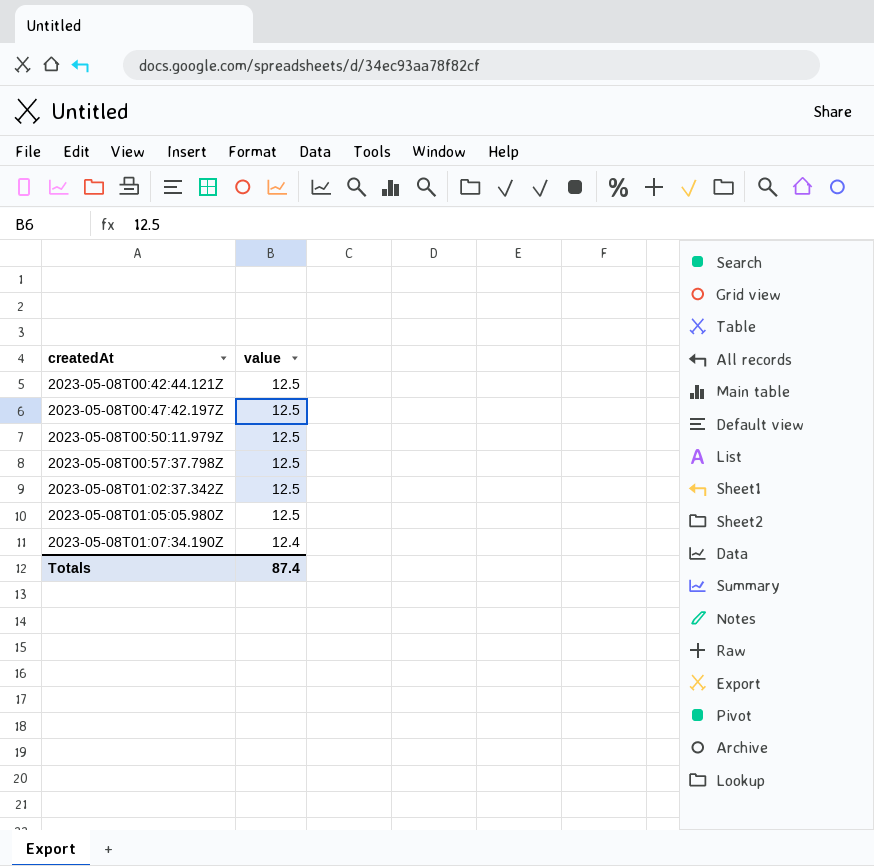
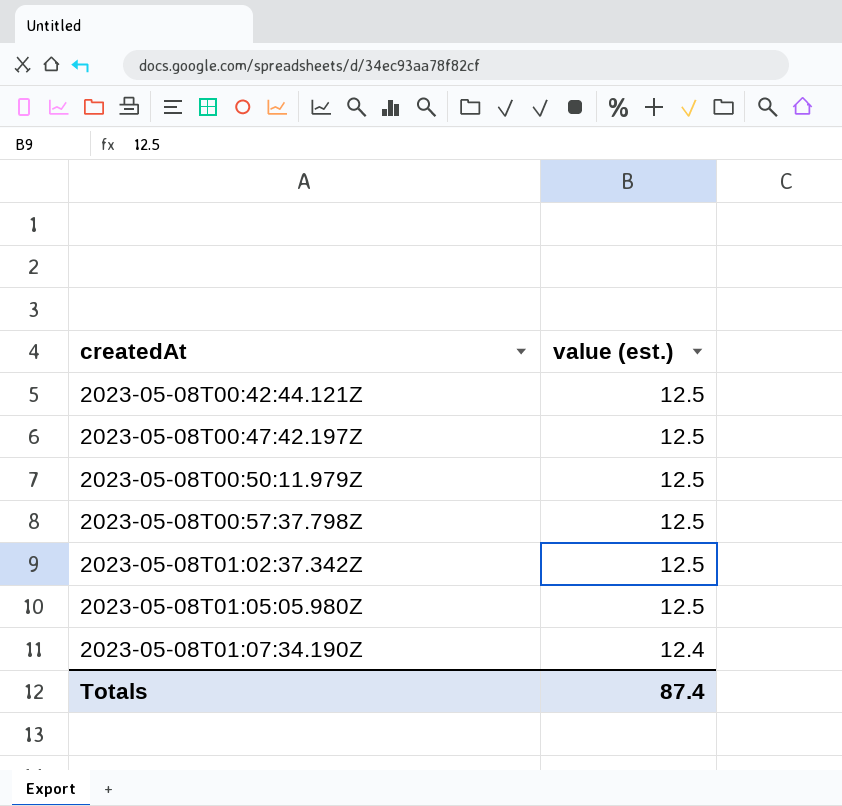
column name: value -> value (est.)

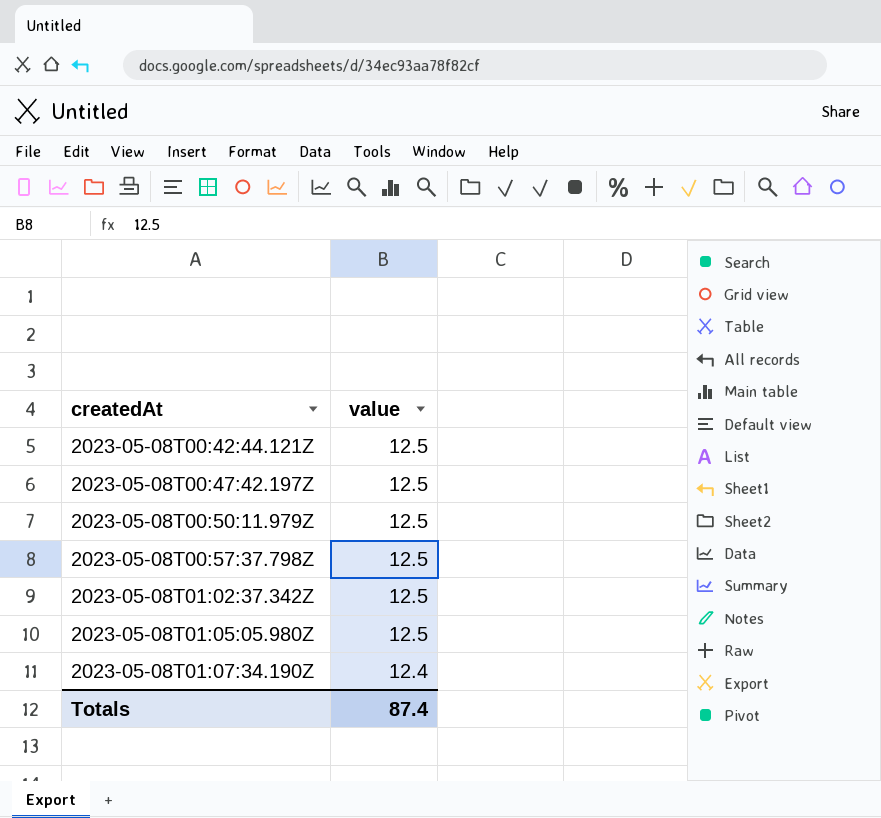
column name: value (est.) -> value

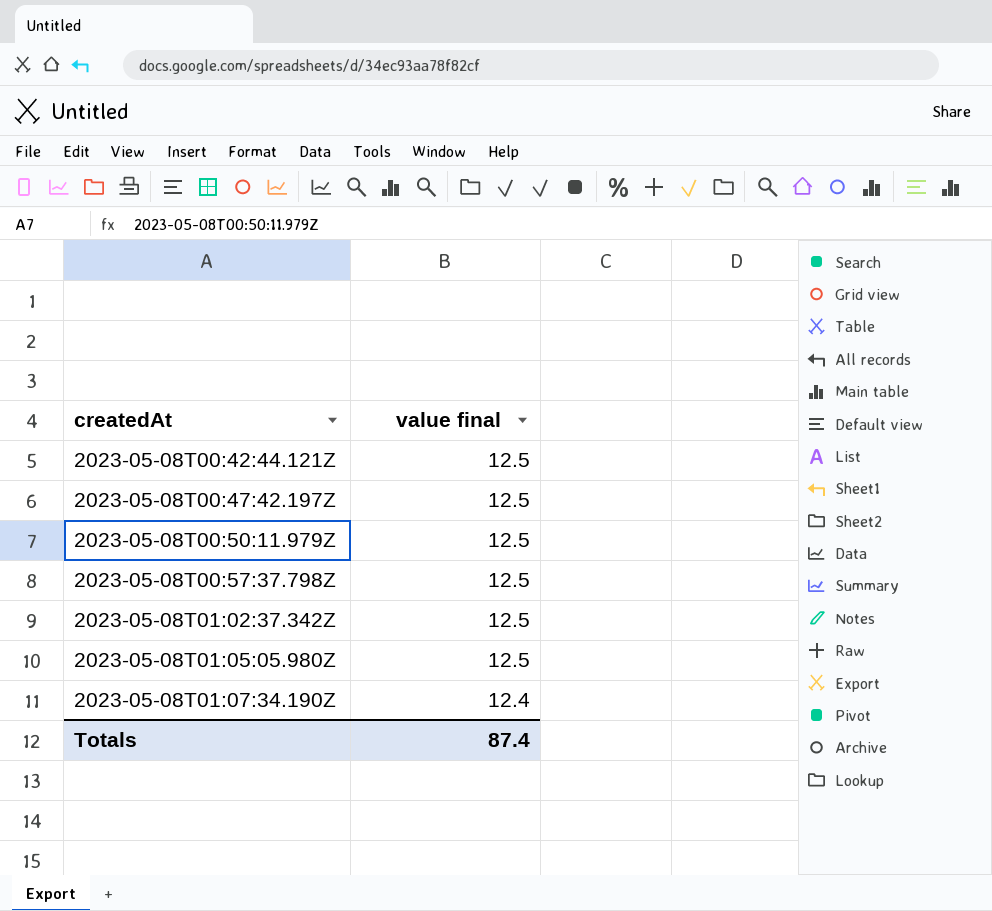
column name: value -> value final

